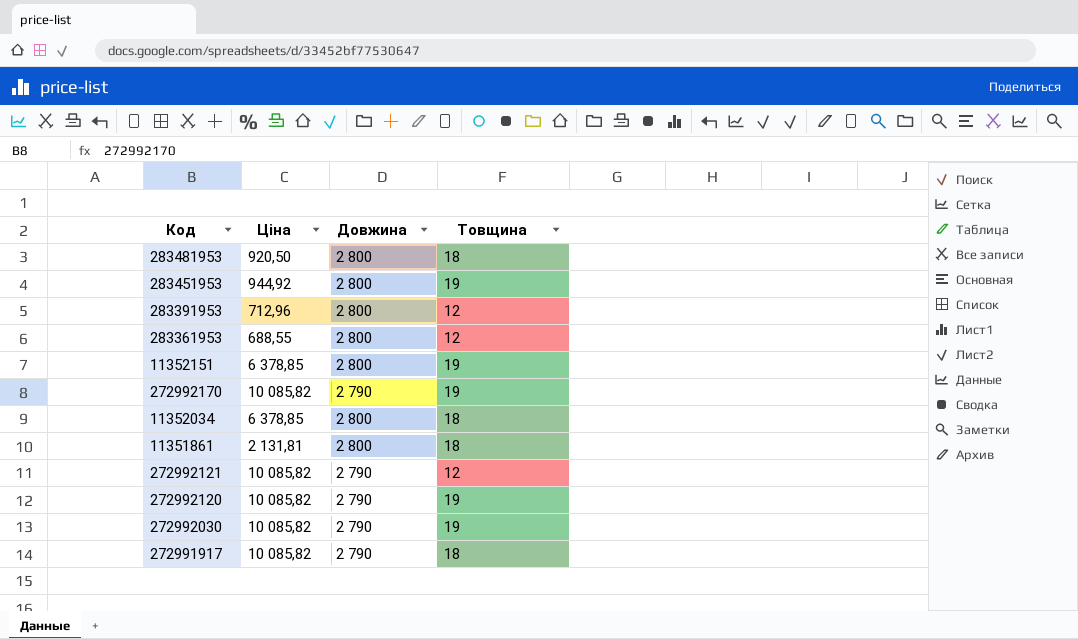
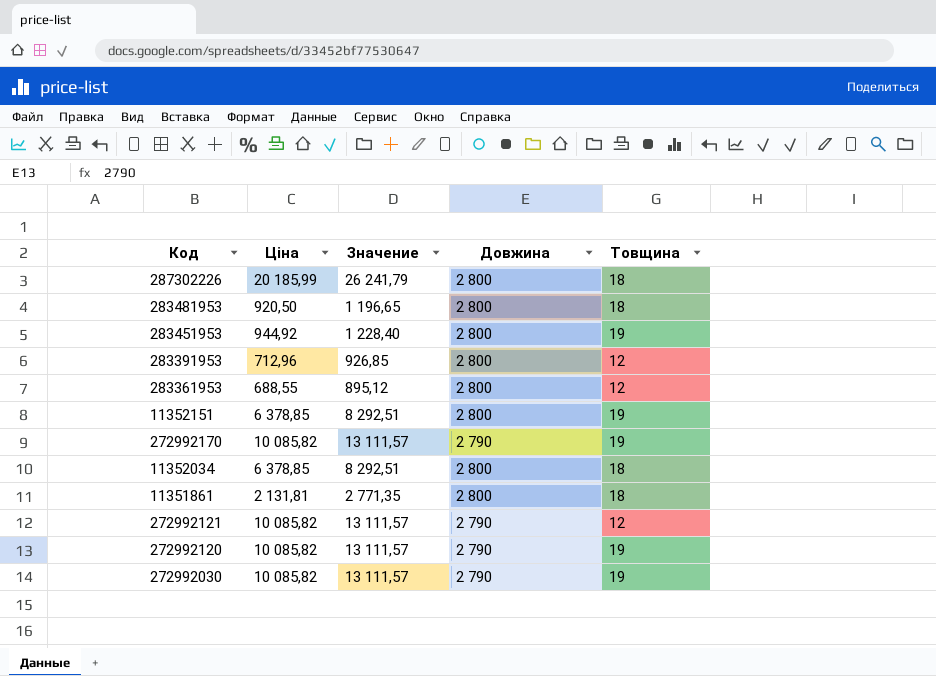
column Значение | formula: none -> [Ціна] * 1,3
row 272991917: 10 085,82 | 2 790 | 18 -> none
row 287302226: none -> 20 185,99 | 26 241,79 | 2 800 | 18

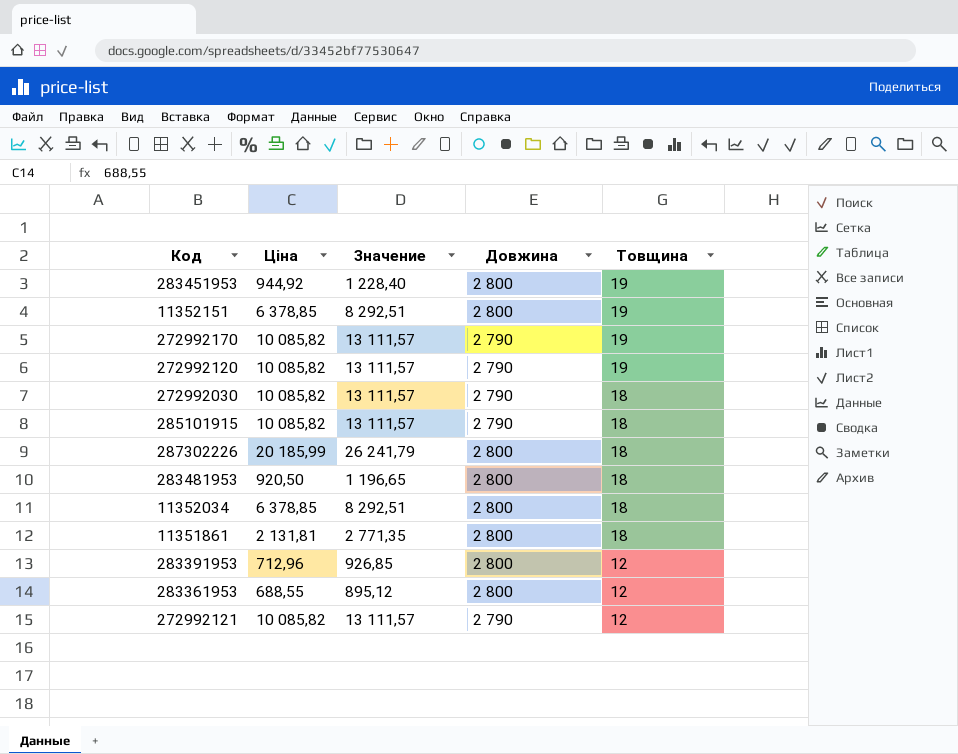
row order: none -> Товщина descending
272992030 | Товщина: 19 -> 18
row 285101915: none -> 10 085,82 | 13 111,57 | 2 790 | 18

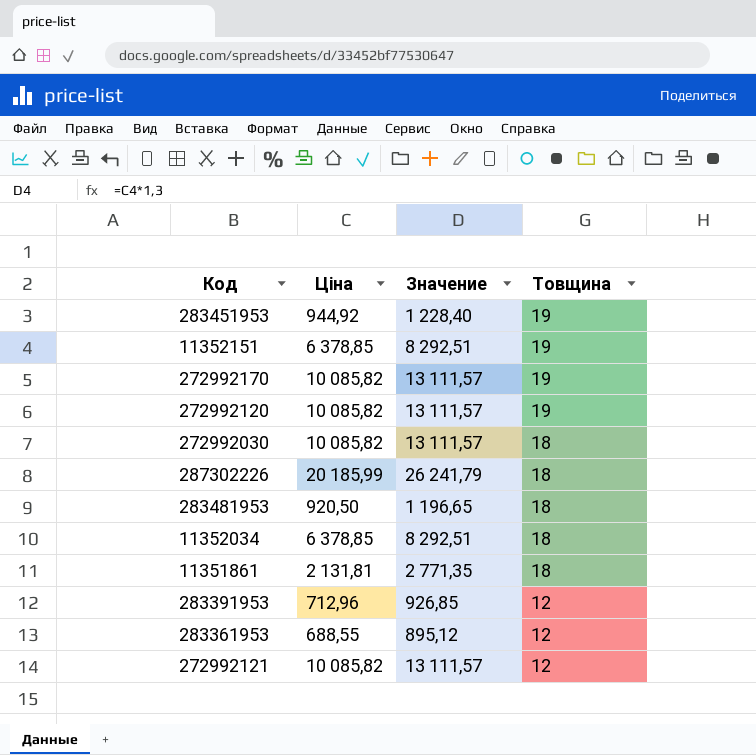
column Довжина | position: 4 -> none
row 285101915: 10 085,82 | 13 111,57 | 2 790 | 18 -> none

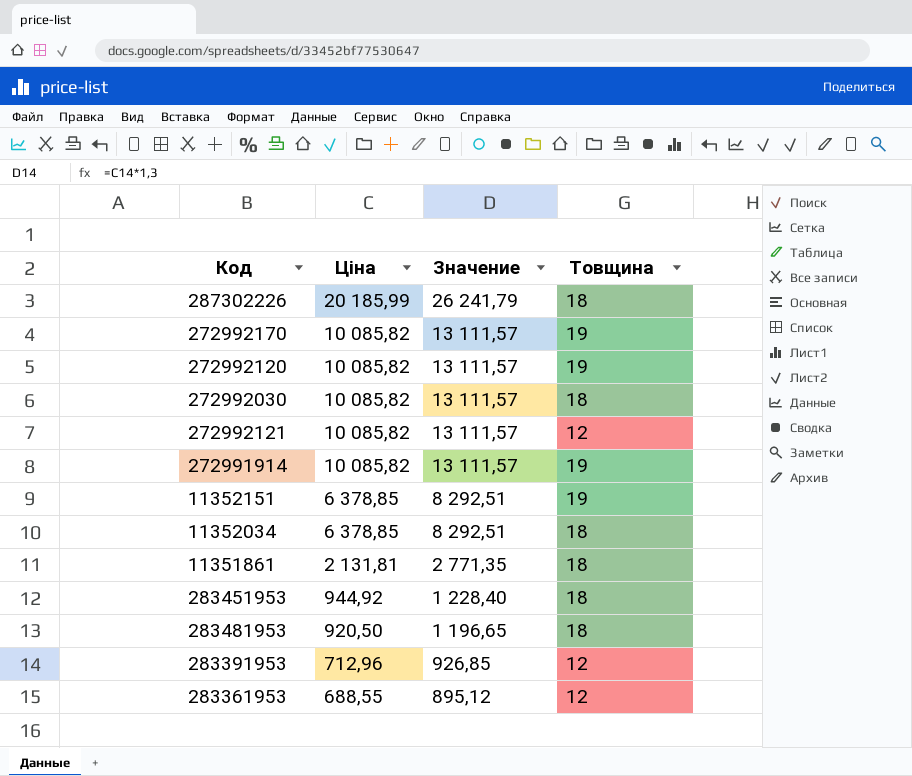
row order: Товщина descending -> Ціна descending
row 272991914: none -> 10 085,82 | 13 111,57 | 19
283451953 | Товщина: 19 -> 18

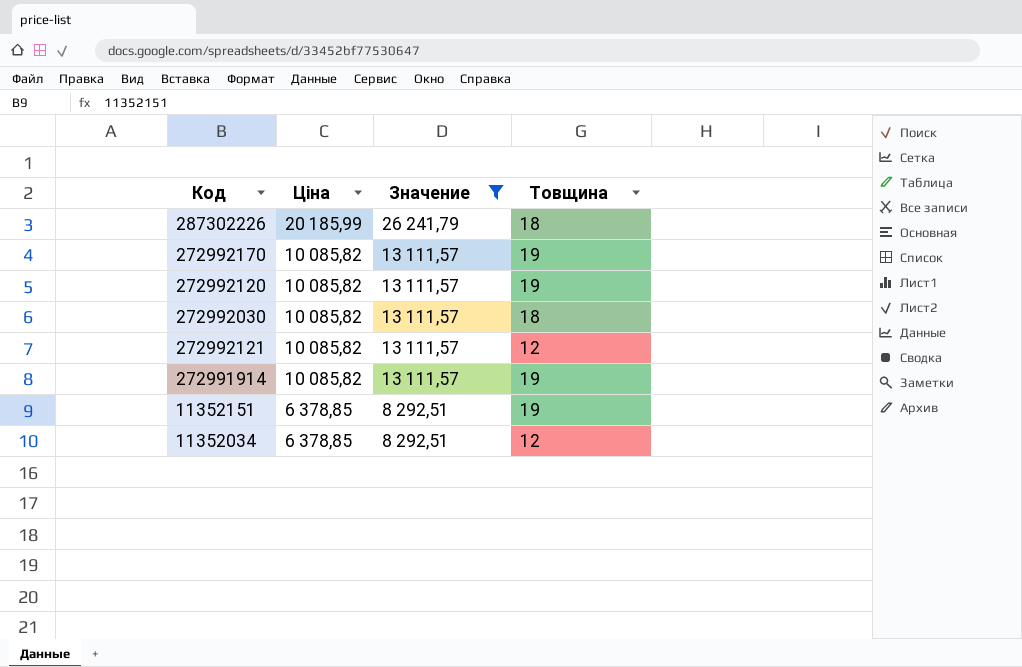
filter: none -> Значение >= 8 292,51
11352034 | Товщина: 18 -> 12

